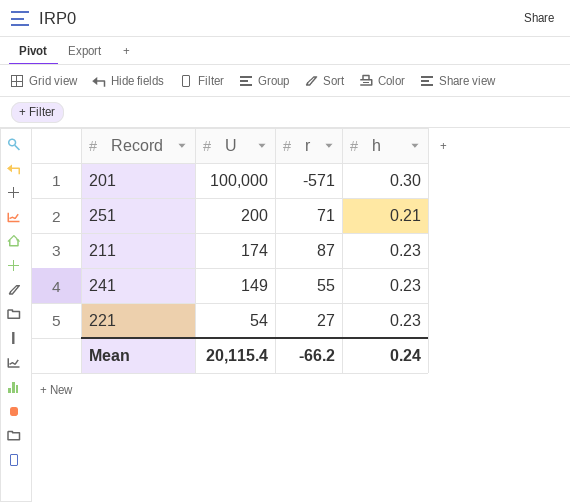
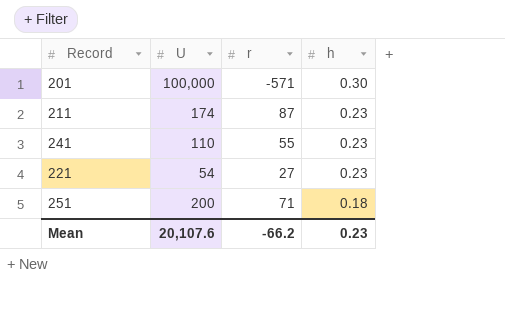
row order: U descending -> h descending
241 | U: 149 -> 110
251 | h: 0.21 -> 0.18
Mean | U: 20,115.4 -> 20,107.6
Mean | h: 0.24 -> 0.23

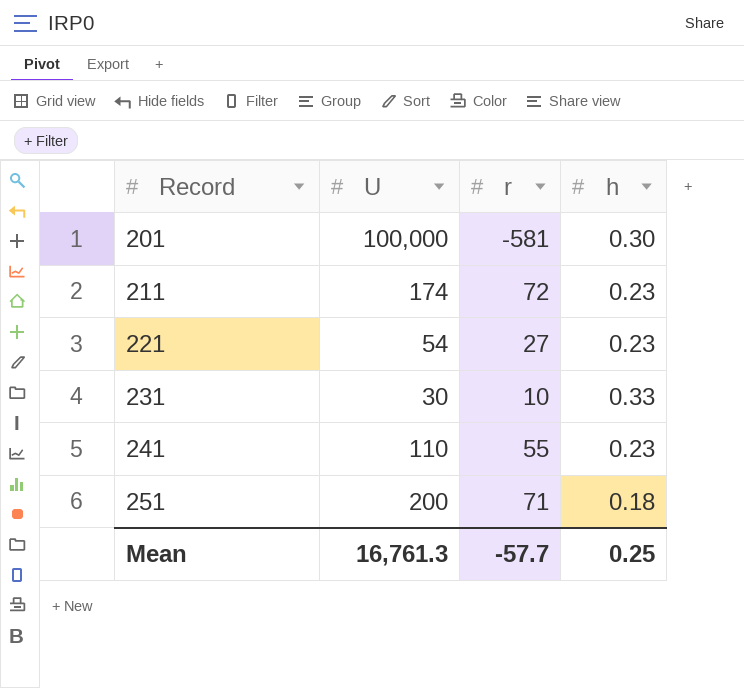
row order: h descending -> Record ascending
201 | r: -571 -> -581
211 | r: 87 -> 72
row 231: none -> 30 | 10 | 0.33
Mean | U: 20,107.6 -> 16,761.3
Mean | r: -66.2 -> -57.7
Mean | h: 0.23 -> 0.25

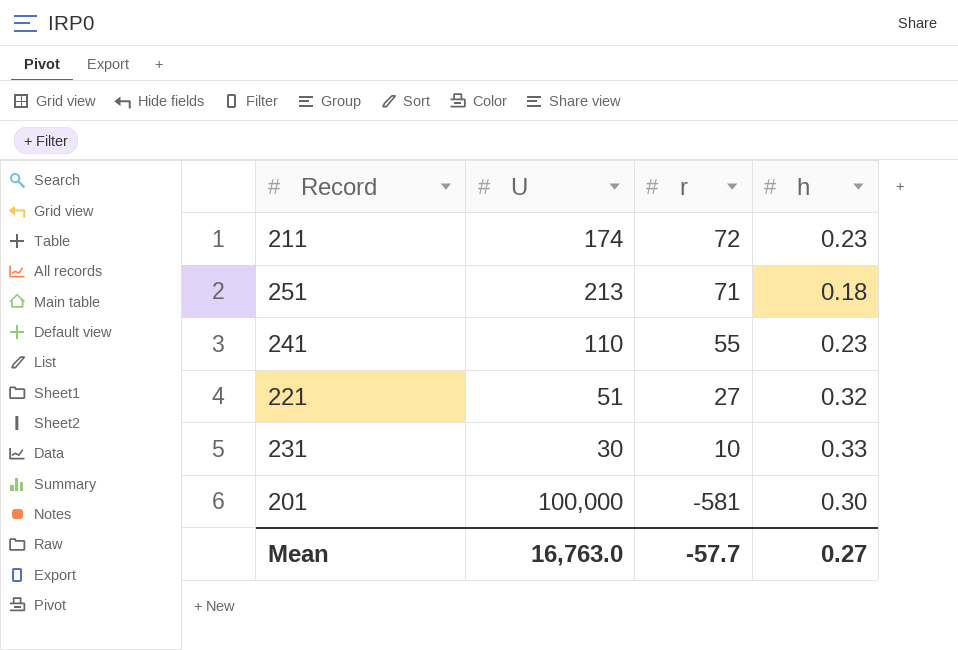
row order: Record ascending -> r descending
251 | U: 200 -> 213
221 | U: 54 -> 51
221 | h: 0.23 -> 0.32
Mean | U: 16,761.3 -> 16,763.0
Mean | h: 0.25 -> 0.27

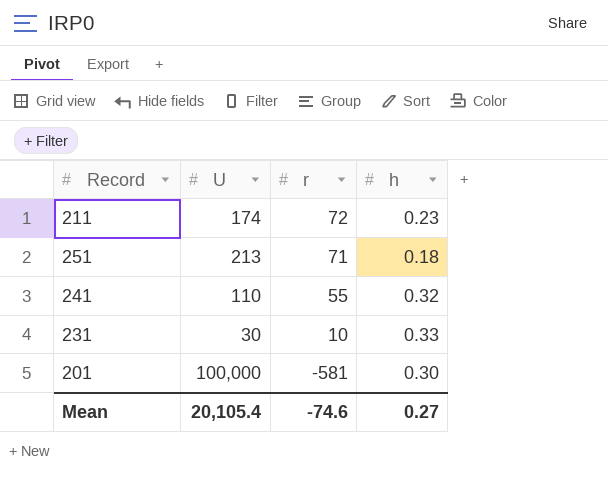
row 221: 51 | 27 | 0.32 -> none
241 | h: 0.23 -> 0.32
Mean | U: 16,763.0 -> 20,105.4
Mean | r: -57.7 -> -74.6

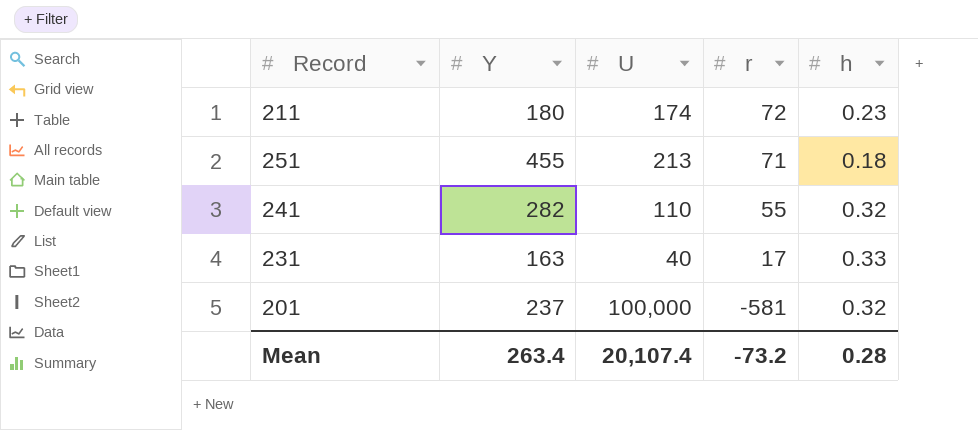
column Y | position: none -> 2
231 | U: 30 -> 40
231 | r: 10 -> 17
201 | h: 0.30 -> 0.32
Mean | U: 20,105.4 -> 20,107.4
Mean | r: -74.6 -> -73.2
Mean | h: 0.27 -> 0.28

